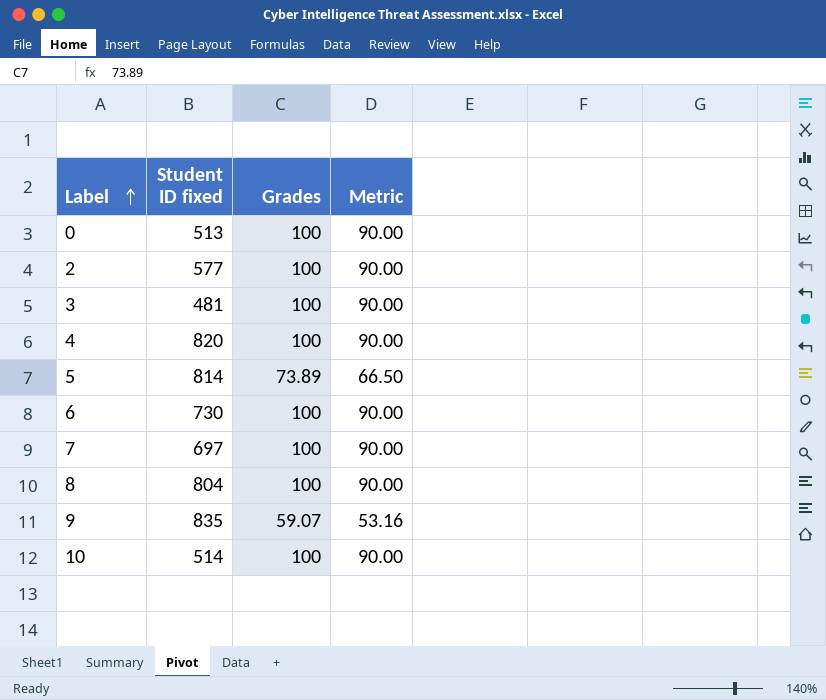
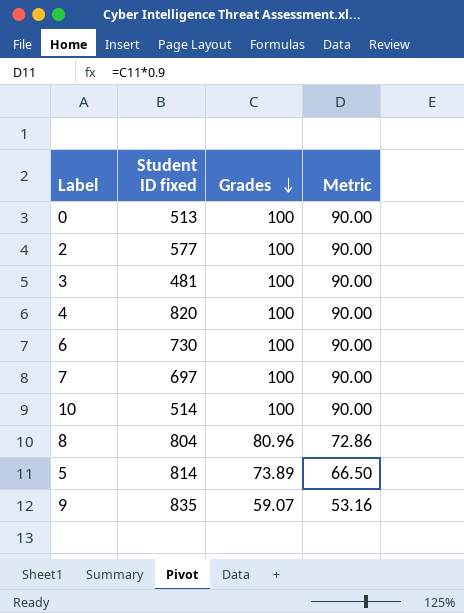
row order: Label ascending -> Grades descending
8 | Grades: 100 -> 80.96
8 | Metric: 90.00 -> 72.86

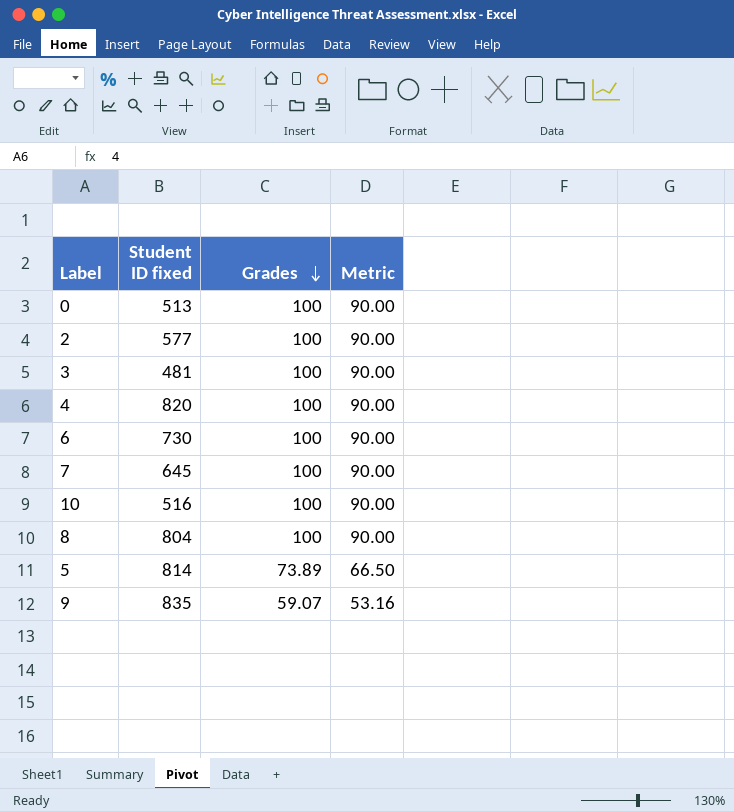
7 | Student ID fixed: 697 -> 645
10 | Student ID fixed: 514 -> 516
8 | Grades: 80.96 -> 100
8 | Metric: 72.86 -> 90.00

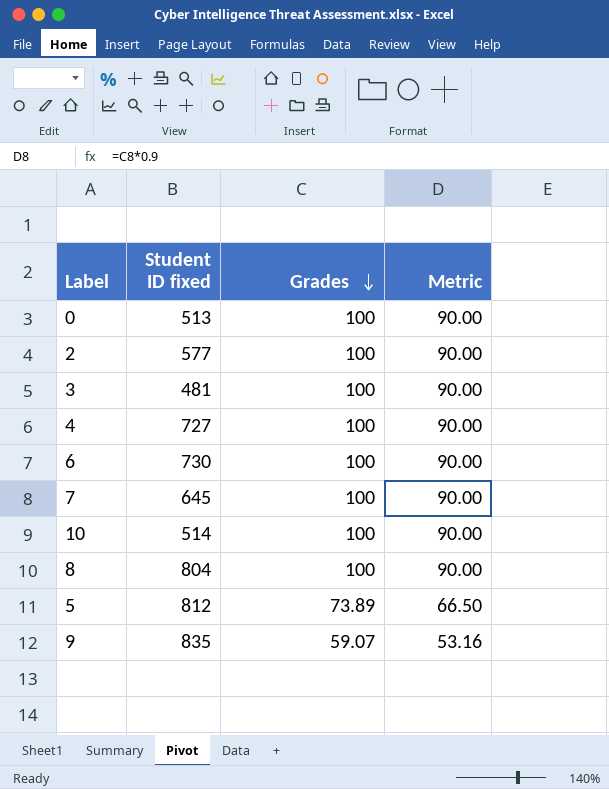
4 | Student ID fixed: 820 -> 727
10 | Student ID fixed: 516 -> 514
5 | Student ID fixed: 814 -> 812

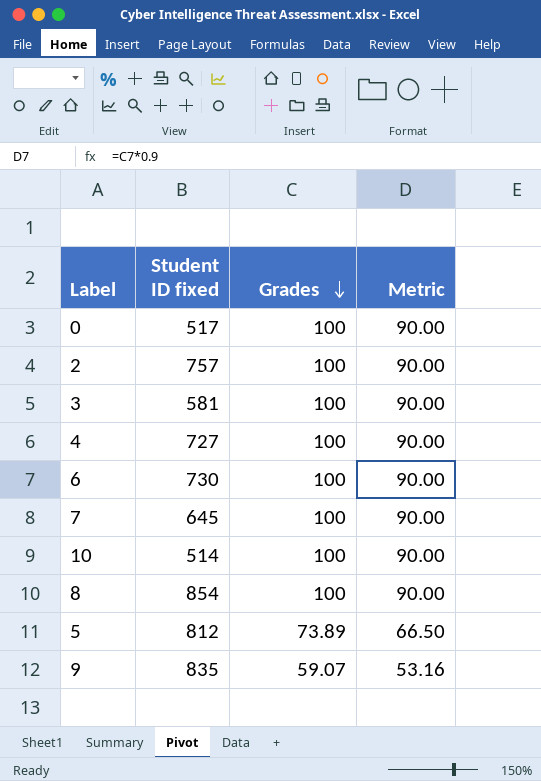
0 | Student ID fixed: 513 -> 517
2 | Student ID fixed: 577 -> 757
3 | Student ID fixed: 481 -> 581
8 | Student ID fixed: 804 -> 854

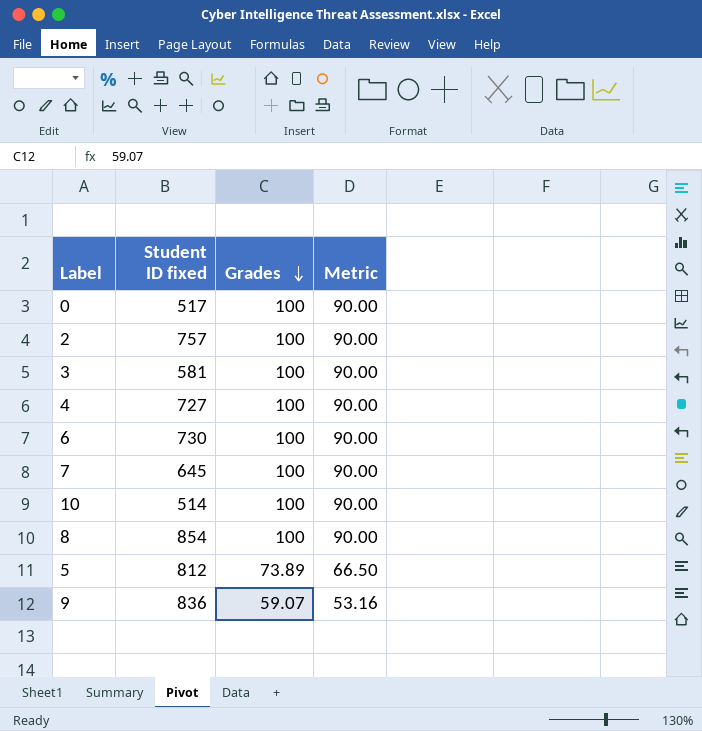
9 | Student ID fixed: 835 -> 836

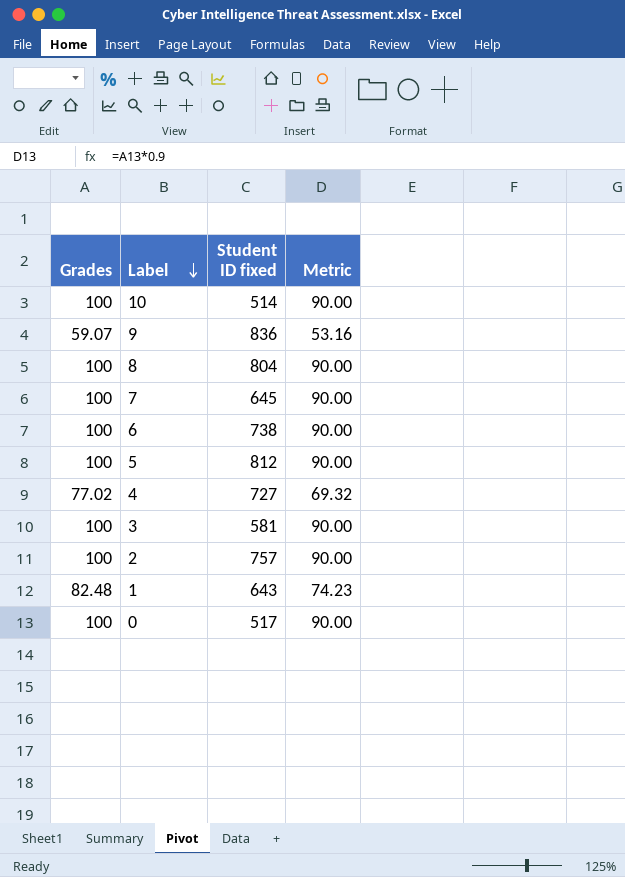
row order: Grades descending -> Label descending
column Grades | position: 3 -> 1
8 | Student ID fixed: 854 -> 804
6 | Student ID fixed: 730 -> 738
5 | Grades: 73.89 -> 100
5 | Metric: 66.50 -> 90.00
4 | Grades: 100 -> 77.02
4 | Metric: 90.00 -> 69.32
row 1: none -> 82.48 | 643 | 74.23

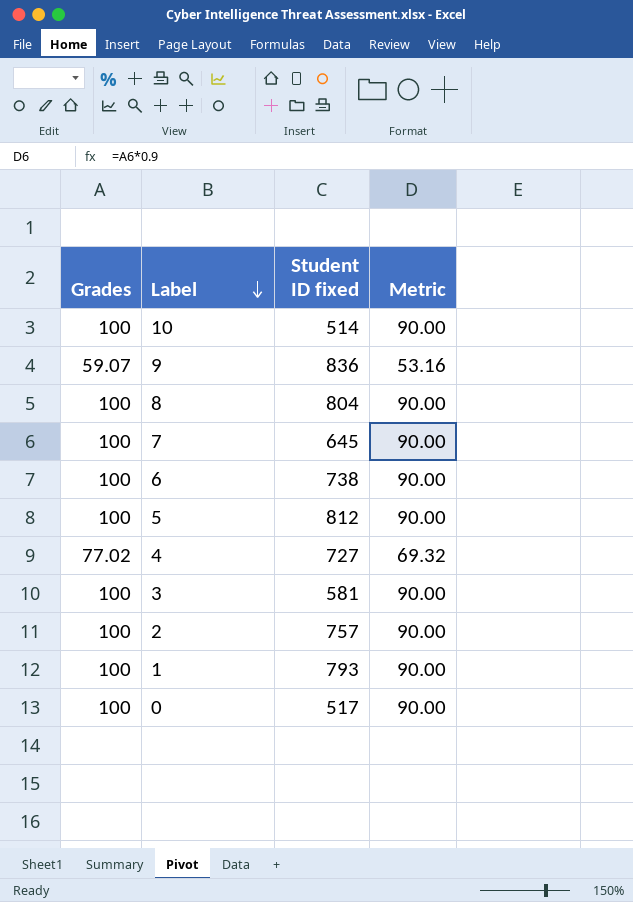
1 | Grades: 82.48 -> 100
1 | Student ID fixed: 643 -> 793
1 | Metric: 74.23 -> 90.00

